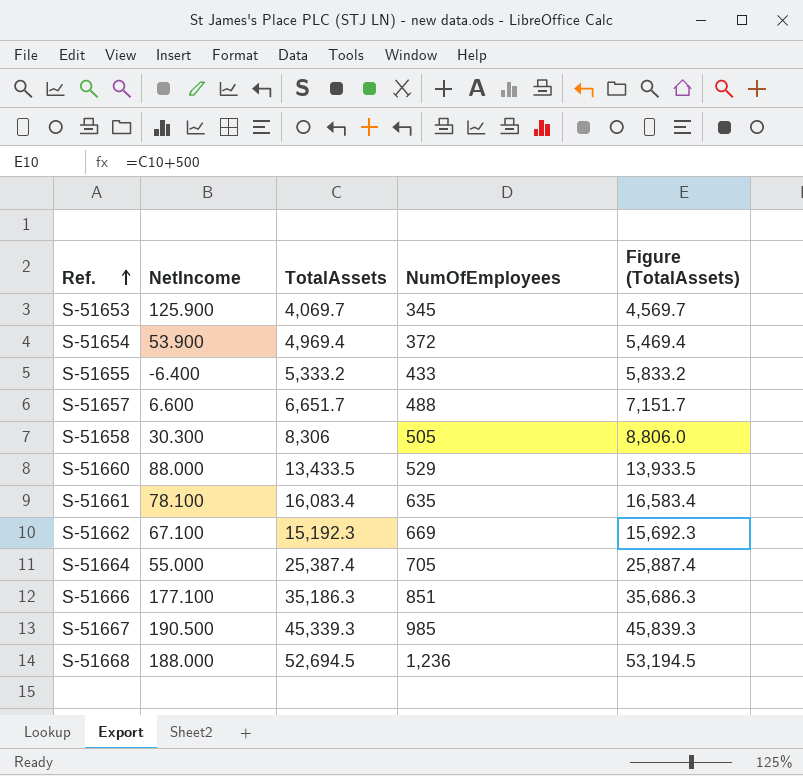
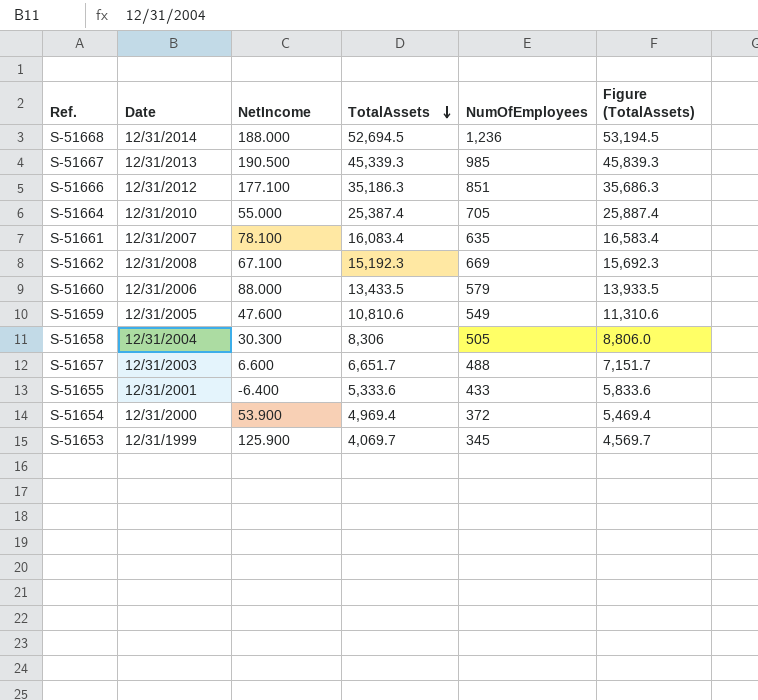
row order: Ref. ascending -> TotalAssets descending
column Date | position: none -> 2
S-51660 | NumOfEmployees: 529 -> 579
row S-51659: none -> 12/31/2005 | 47.600 | 10,810.6 | 549 | 11,310.6
S-51655 | TotalAssets: 5,333.2 -> 5,333.6
S-51655 | Figure (TotalAssets): 5,833.2 -> 5,833.6

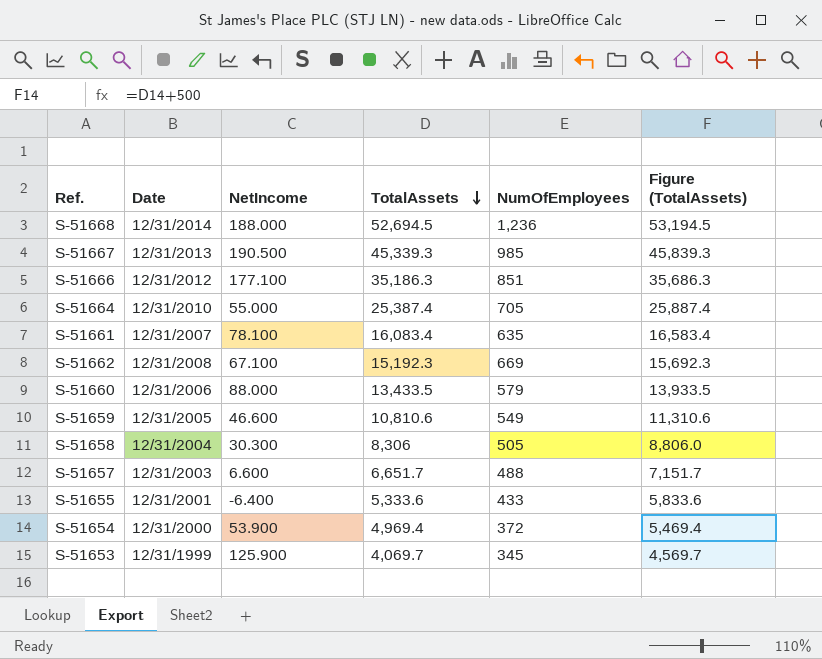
S-51659 | NetIncome: 47.600 -> 46.600

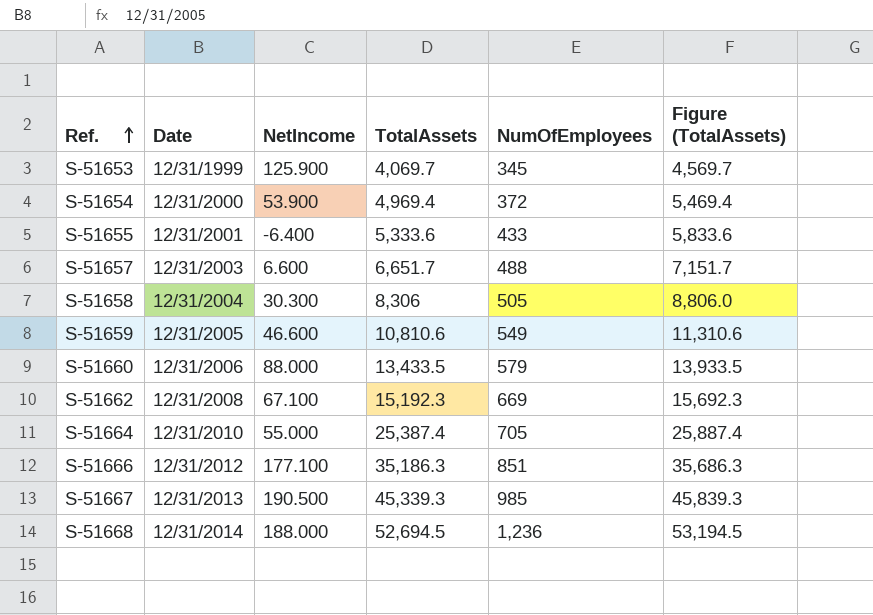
row order: TotalAssets descending -> Ref. ascending
row S-51661: 12/31/2007 | 78.100 | 16,083.4 | 635 | 16,583.4 -> none

